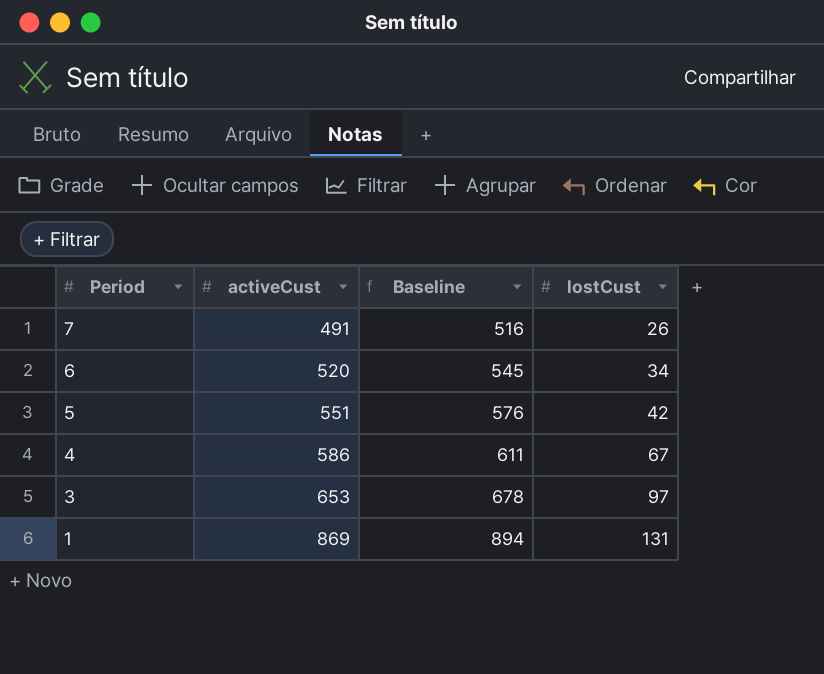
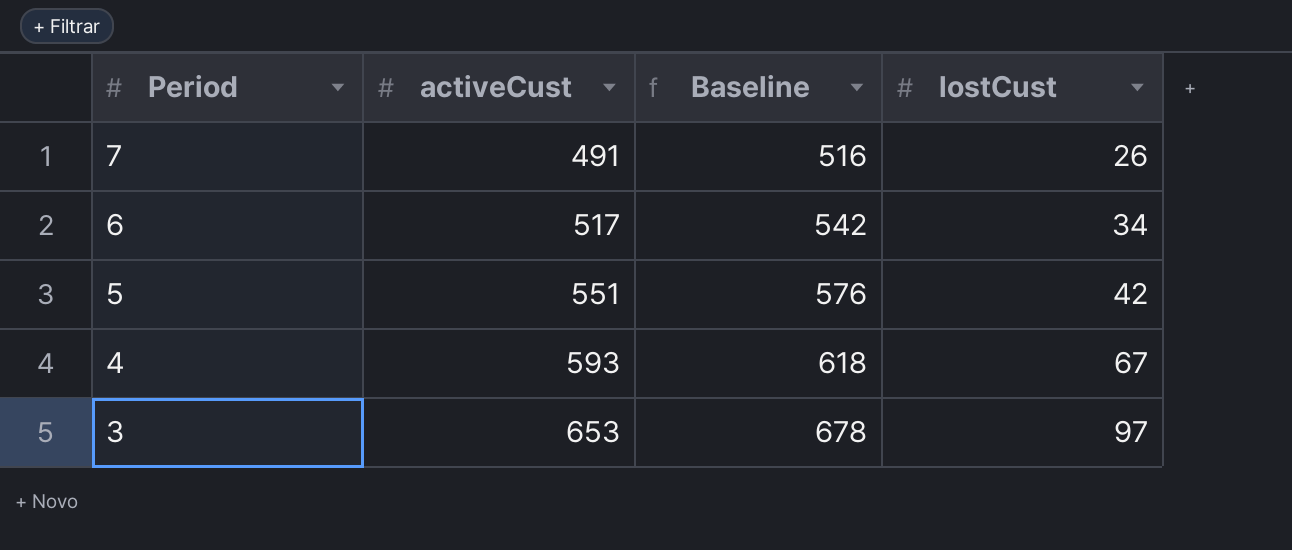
row 1: 869 | 894 | 131 -> none
6 | activeCust: 520 -> 517
6 | Baseline: 545 -> 542
4 | activeCust: 586 -> 593
4 | Baseline: 611 -> 618

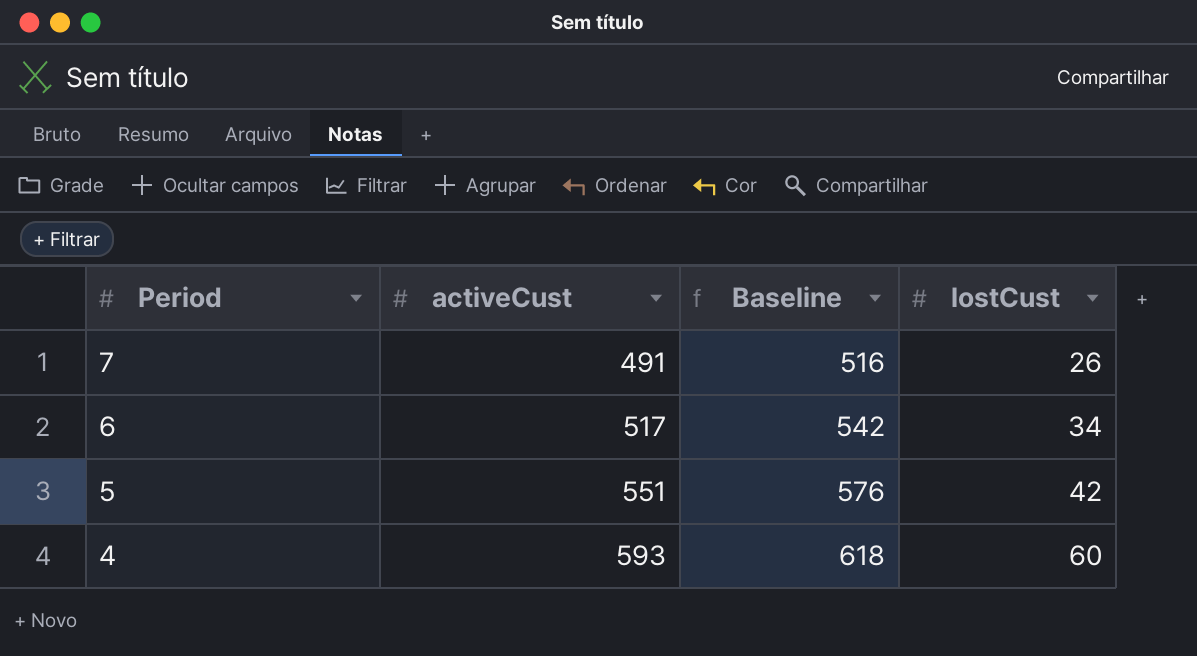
row 3: 653 | 678 | 97 -> none
4 | lostCust: 67 -> 60

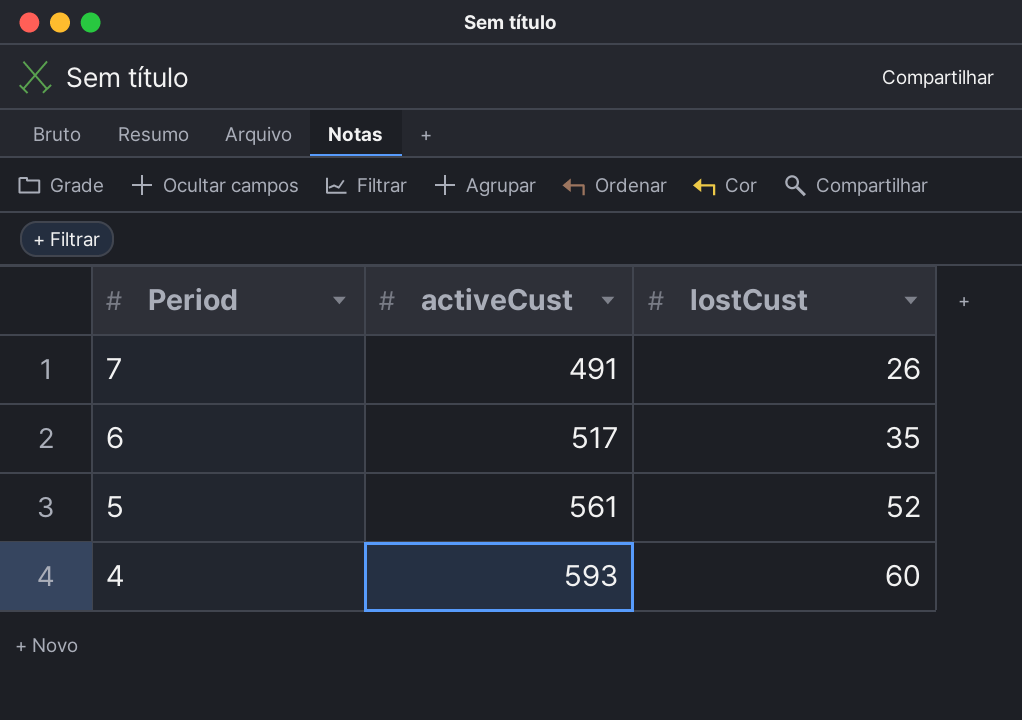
column Baseline | formula: [activeCust] + 25 -> none
6 | lostCust: 34 -> 35
5 | activeCust: 551 -> 561
5 | lostCust: 42 -> 52

